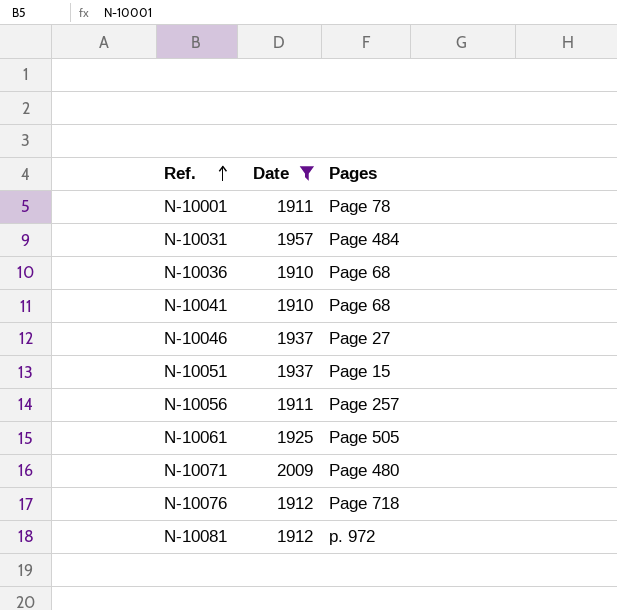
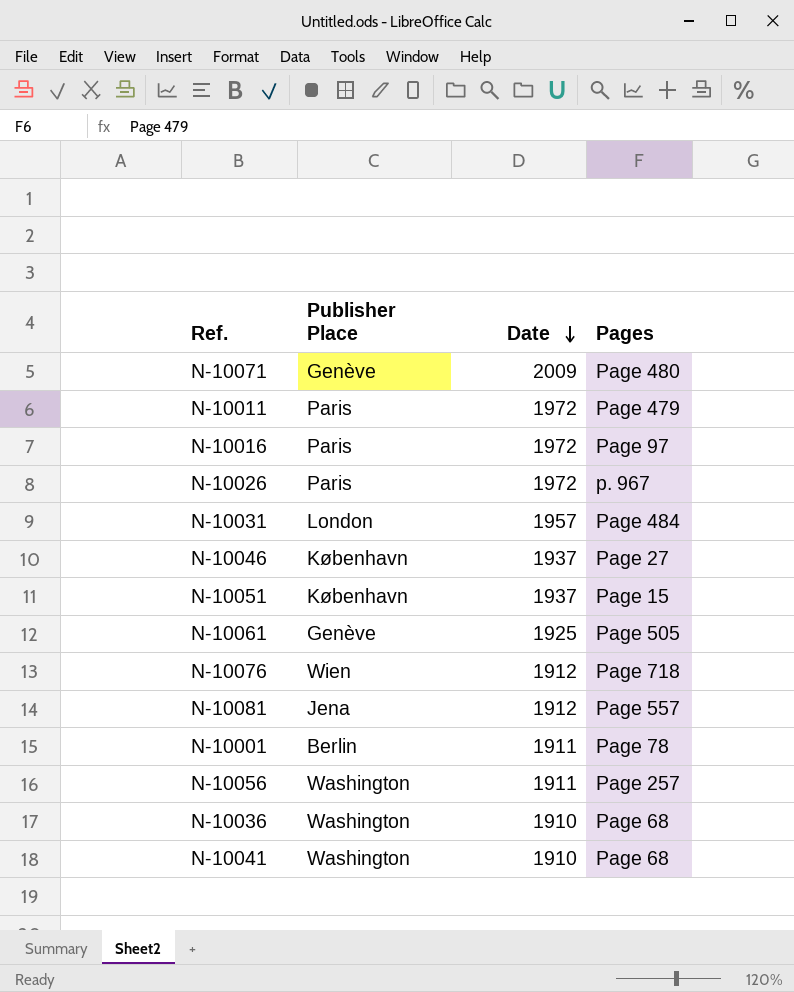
filter: Date != 1972 -> none
row order: Ref. ascending -> Date descending
column Publisher Place | position: none -> 2
N-10081 | Pages: p. 972 -> Page 557

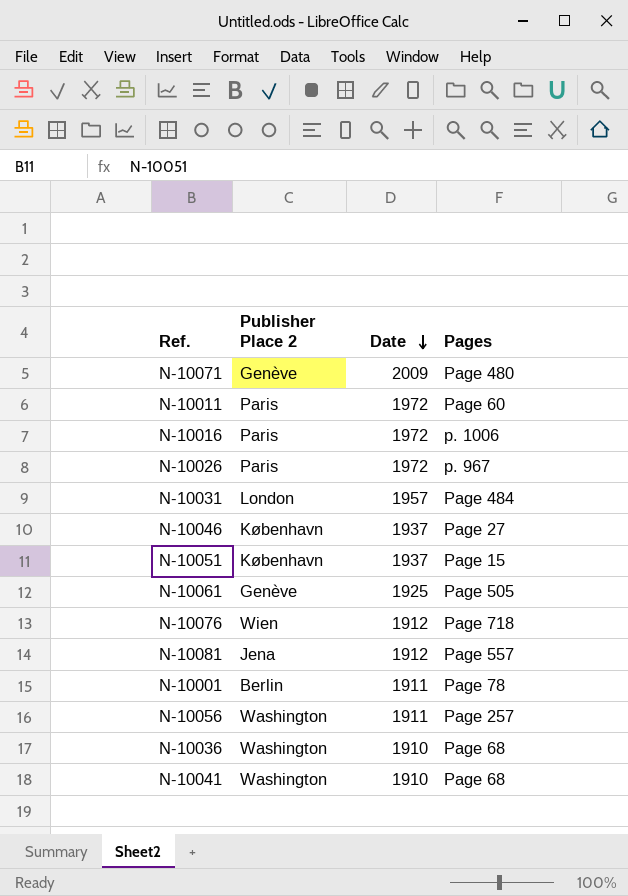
column name: Publisher Place -> Publisher Place 2
N-10011 | Pages: Page 479 -> Page 60
N-10016 | Pages: Page 97 -> p. 1006

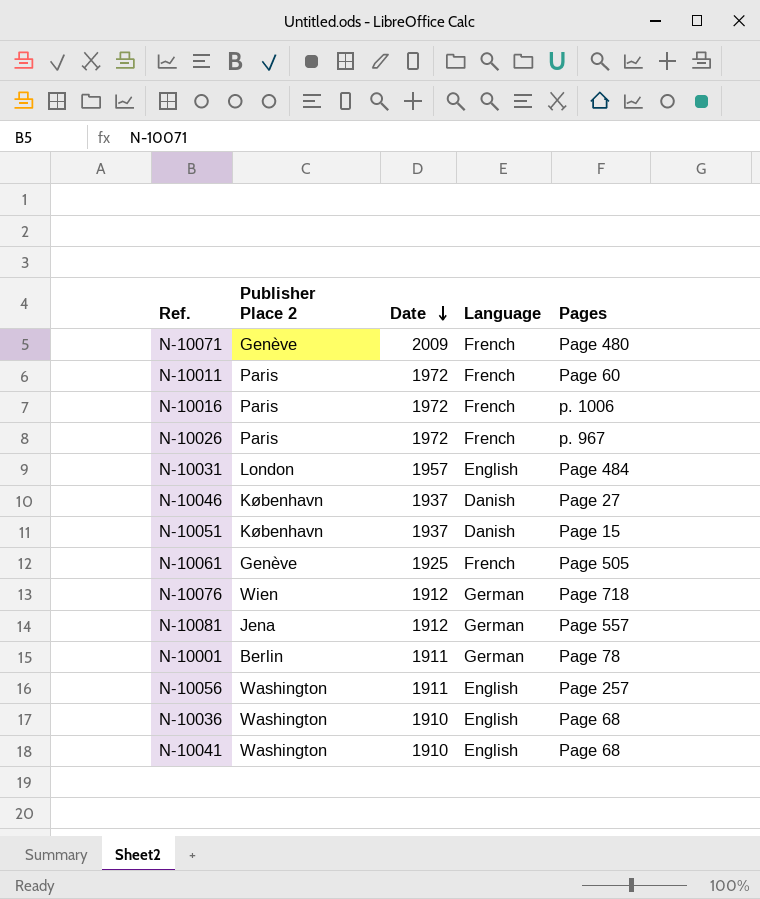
column Language | position: none -> 4

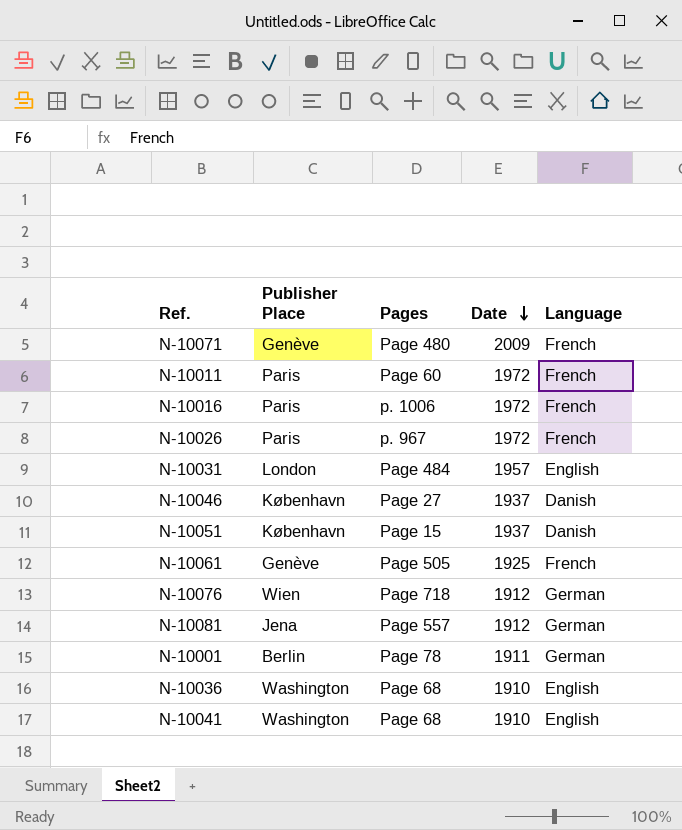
column name: Publisher Place 2 -> Publisher Place
column Pages | position: 5 -> 3
row N-10056: Washington | 1911 | English | Page 257 -> none

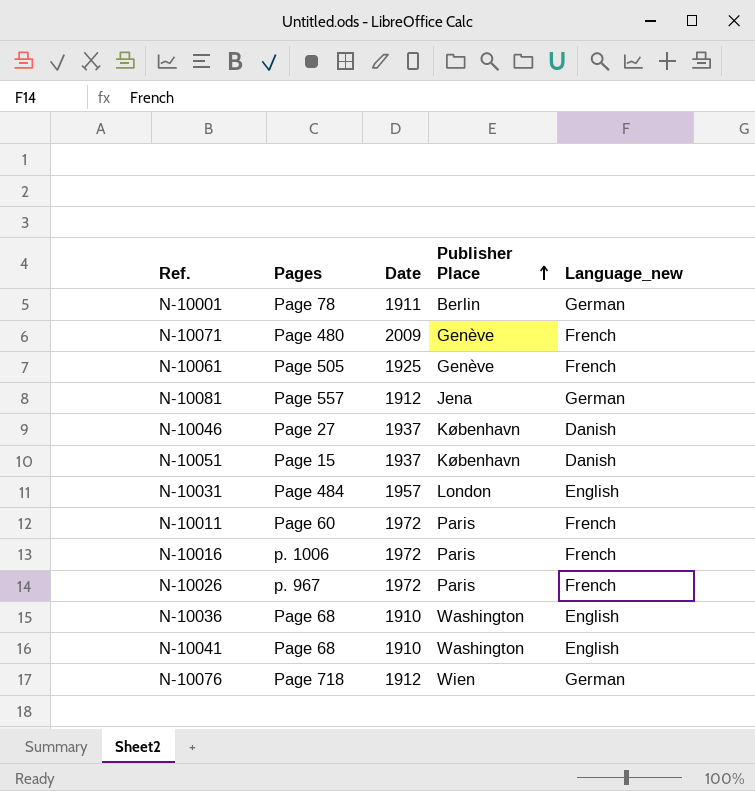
row order: Date descending -> Publisher Place ascending
column Publisher Place | position: 2 -> 4
column name: Language -> Language_new

